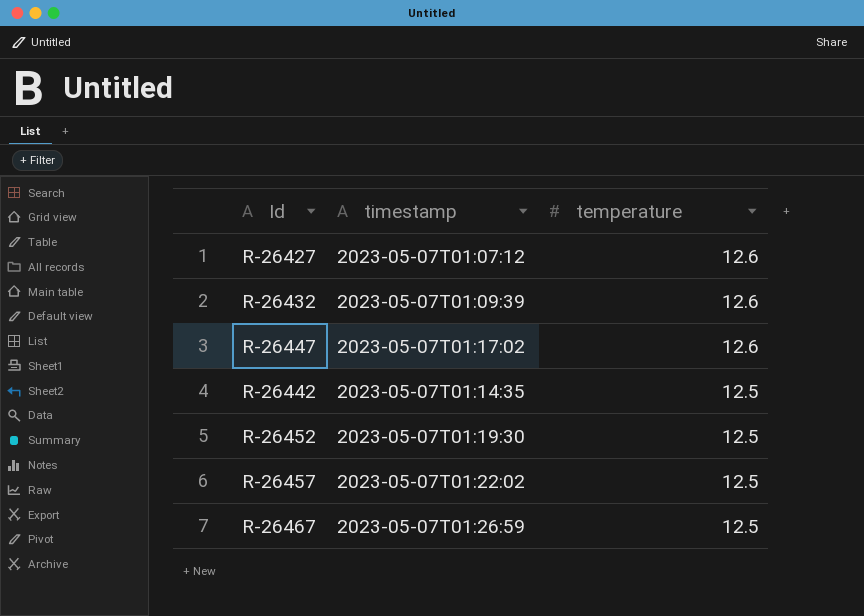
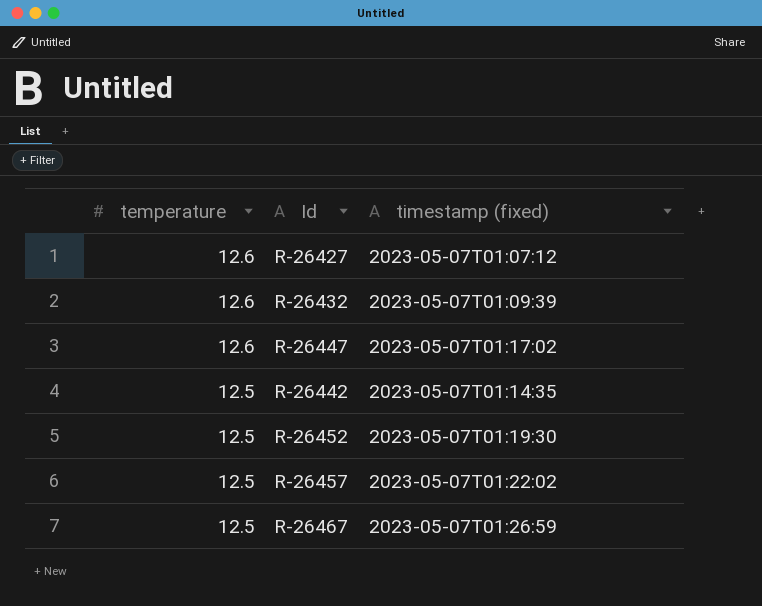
column temperature | position: 3 -> 1
column name: timestamp -> timestamp (fixed)

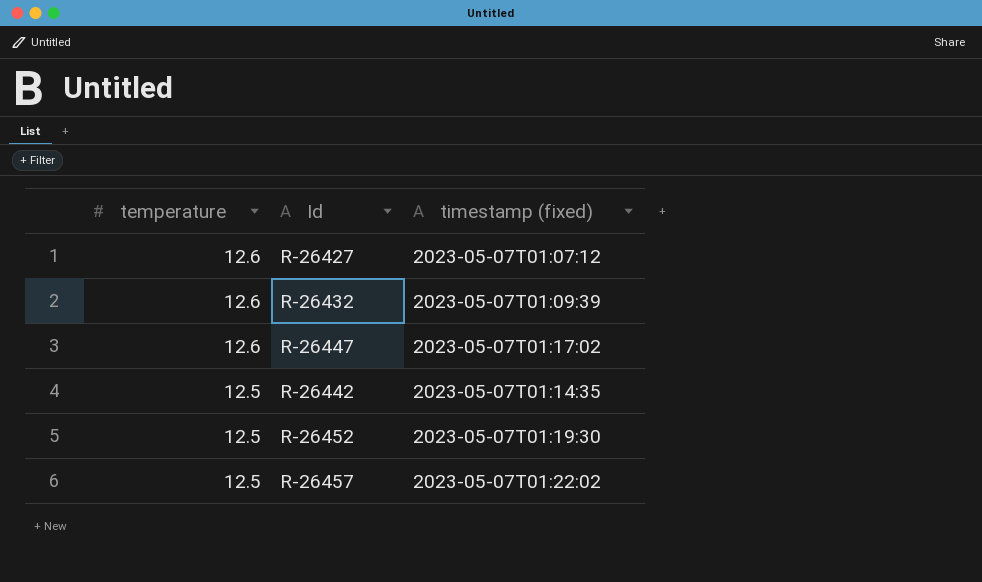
row R-26467: 12.5 | 2023-05-07T01:26:59 -> none

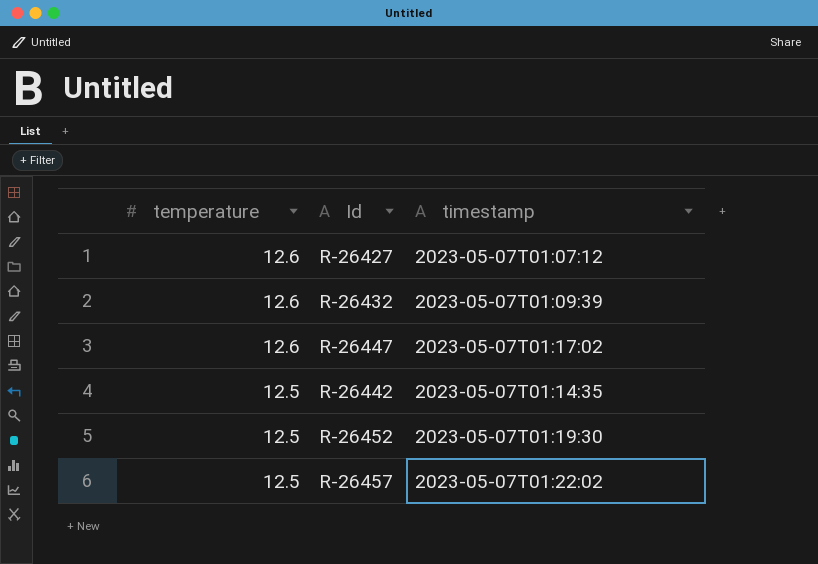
column name: timestamp (fixed) -> timestamp

